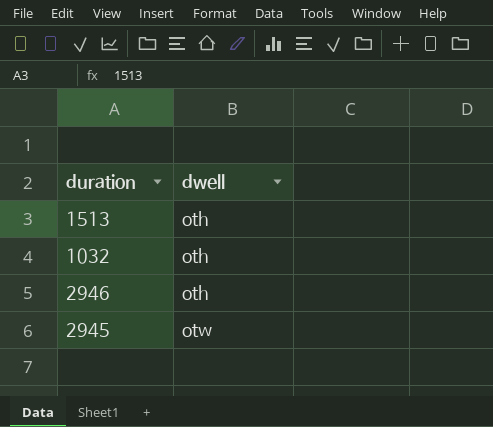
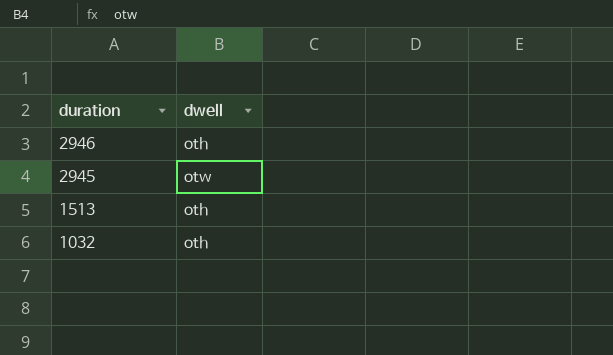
row order: dwell ascending -> duration descending

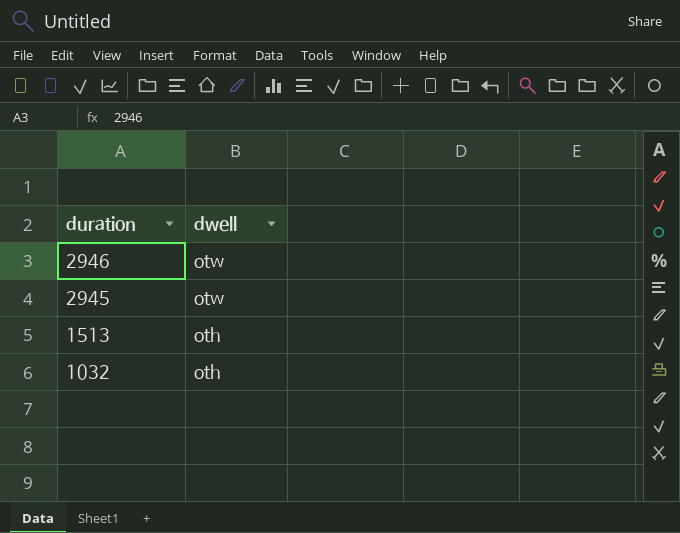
2946 | dwell: oth -> otw

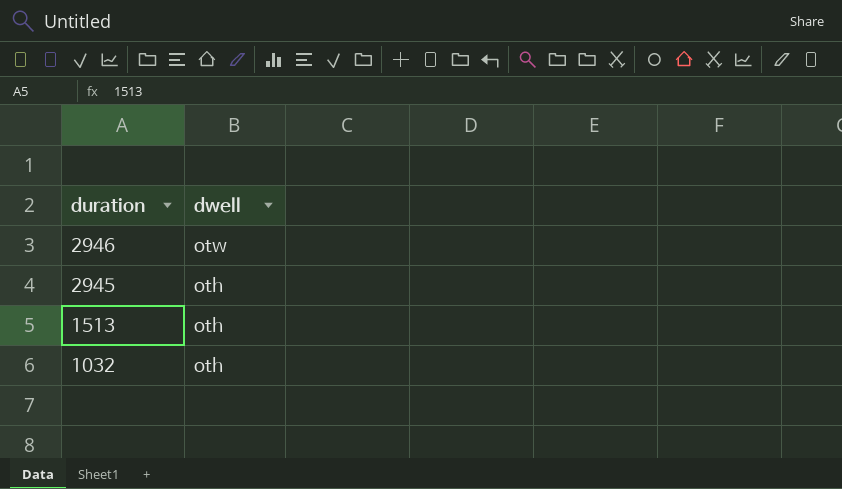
2945 | dwell: otw -> oth

